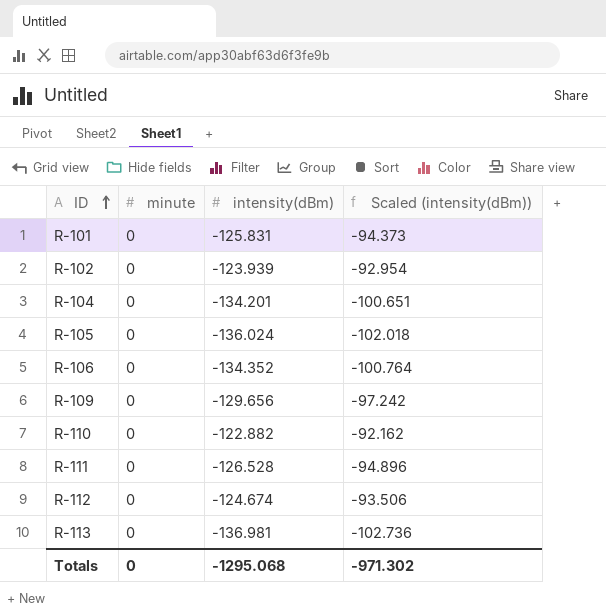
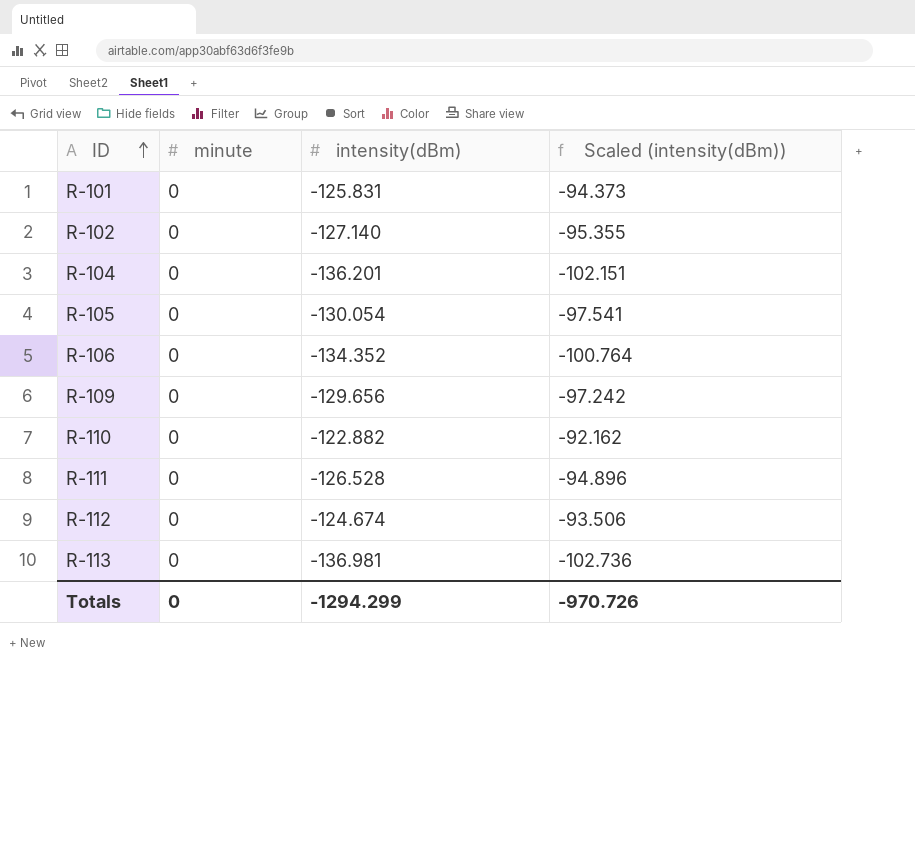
R-102 | intensity(dBm): -123.939 -> -127.140
R-102 | Scaled (intensity(dBm)): -92.954 -> -95.355
R-104 | intensity(dBm): -134.201 -> -136.201
R-104 | Scaled (intensity(dBm)): -100.651 -> -102.151
R-105 | intensity(dBm): -136.024 -> -130.054
R-105 | Scaled (intensity(dBm)): -102.018 -> -97.541
Totals | intensity(dBm): -1295.068 -> -1294.299
Totals | Scaled (intensity(dBm)): -971.302 -> -970.726

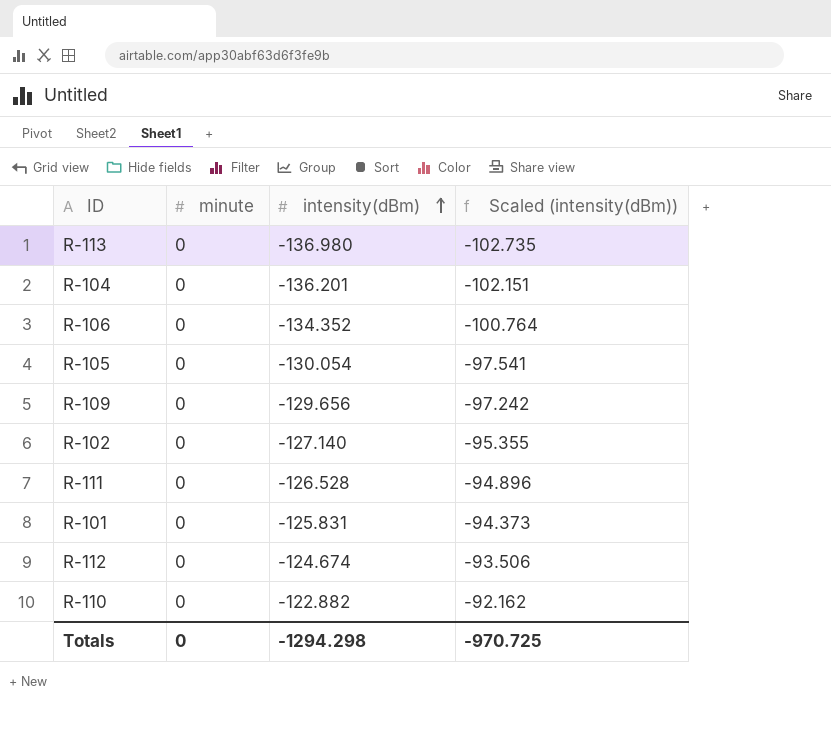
row order: ID ascending -> intensity(dBm) ascending
R-113 | intensity(dBm): -136.981 -> -136.980
R-113 | Scaled (intensity(dBm)): -102.736 -> -102.735
Totals | intensity(dBm): -1294.299 -> -1294.298
Totals | Scaled (intensity(dBm)): -970.726 -> -970.725

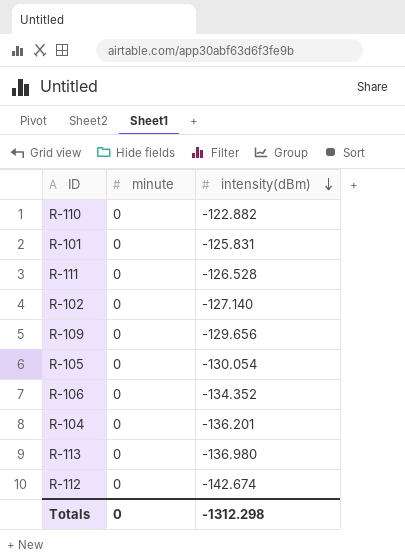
row order: intensity(dBm) ascending -> intensity(dBm) descending
column Scaled (intensity(dBm)) | formula: [intensity(dBm)] * 0.75 -> none
R-112 | intensity(dBm): -124.674 -> -142.674
Totals | intensity(dBm): -1294.298 -> -1312.298

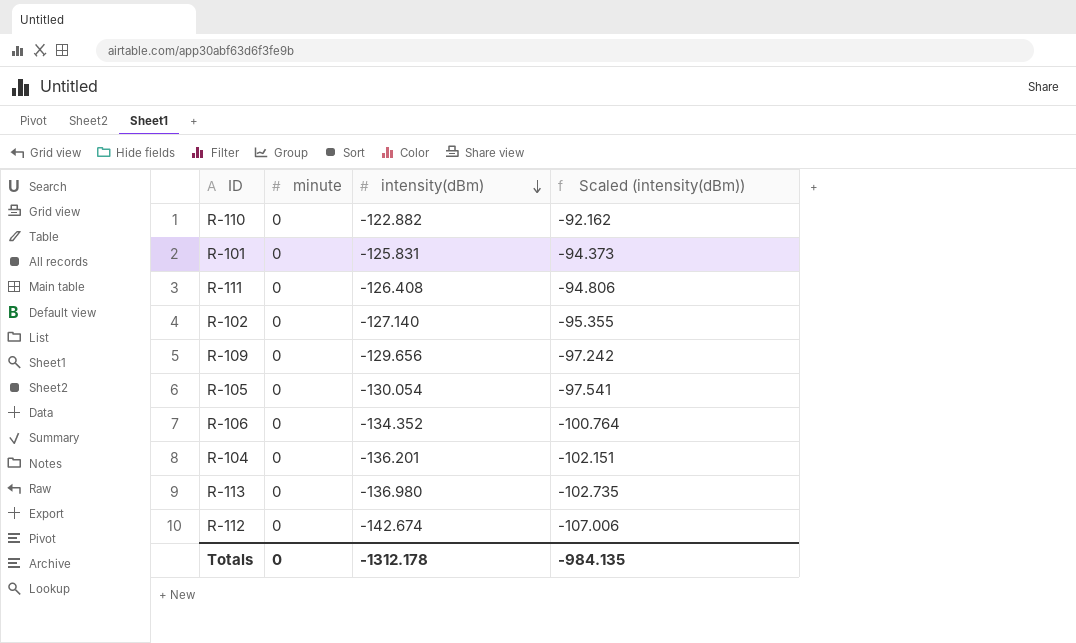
column Scaled (intensity(dBm)) | formula: none -> [intensity(dBm)] * 0.75
R-111 | intensity(dBm): -126.528 -> -126.408
Totals | intensity(dBm): -1312.298 -> -1312.178

